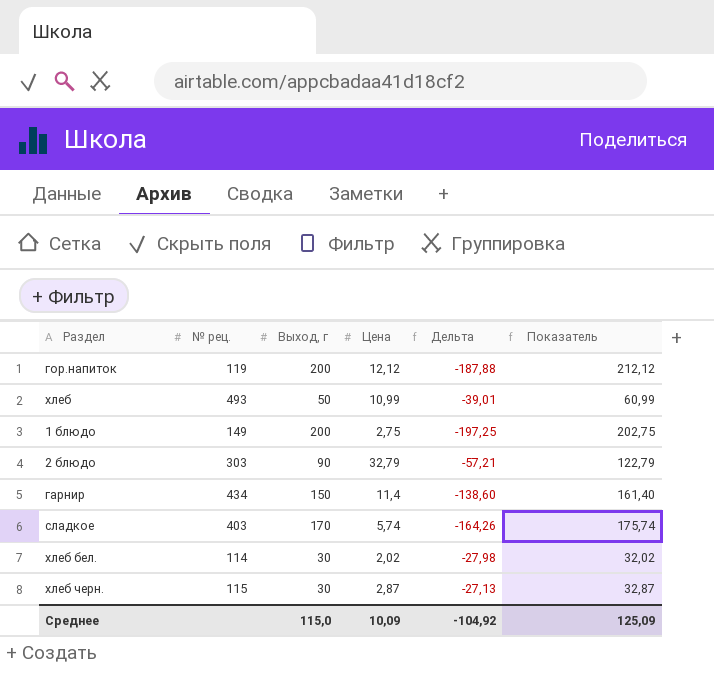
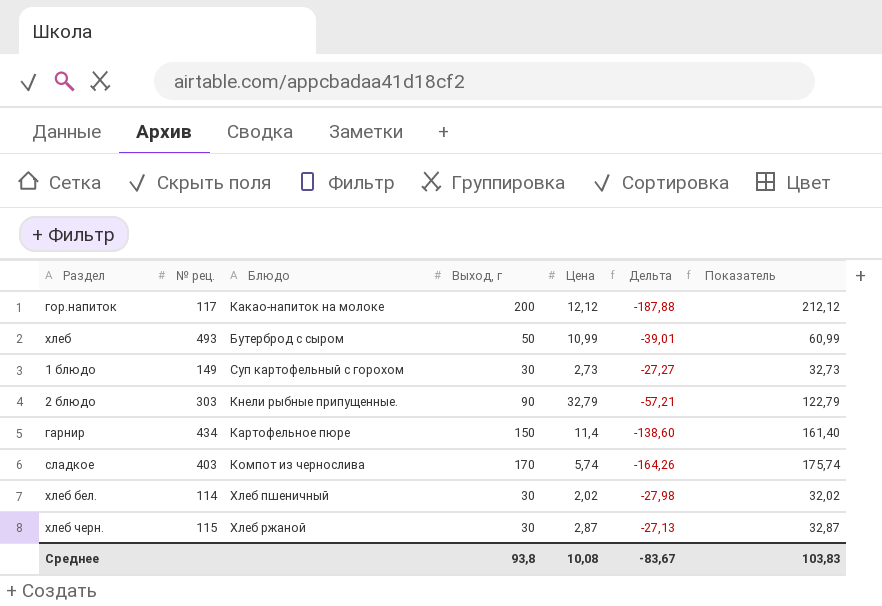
column Блюдо | position: none -> 3
гор.напиток | № рец.: 119 -> 117
1 блюдо | Выход, г: 200 -> 30
1 блюдо | Цена: 2,75 -> 2,73
1 блюдо | Дельта: -197,25 -> -27,27
1 блюдо | Показатель: 202,75 -> 32,73
Среднее | Выход, г: 115,0 -> 93,8
Среднее | Цена: 10,09 -> 10,08
Среднее | Дельта: -104,92 -> -83,67
Среднее | Показатель: 125,09 -> 103,83

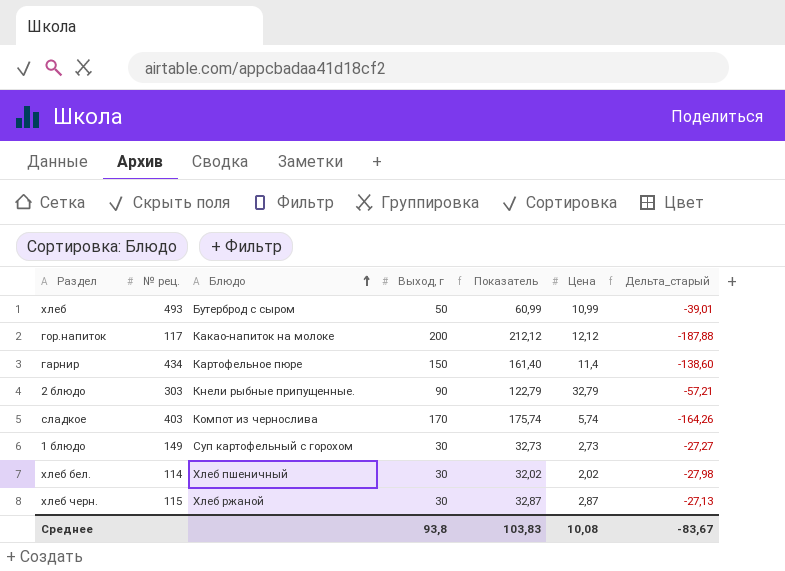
row order: none -> Блюдо ascending
column Показатель | position: 7 -> 5
column name: Дельта -> Дельта_старый

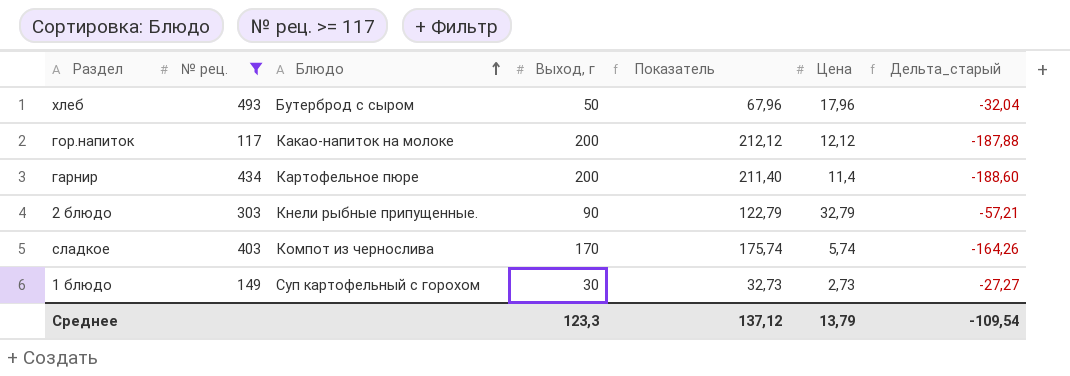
filter: none -> № рец. >= 117
хлеб | Показатель: 60,99 -> 67,96
хлеб | Цена: 10,99 -> 17,96
хлеб | Дельта_старый: -39,01 -> -32,04
гарнир | Выход, г: 150 -> 200
гарнир | Показатель: 161,40 -> 211,40
гарнир | Дельта_старый: -138,60 -> -188,60
Среднее | Выход, г: 93,8 -> 123,3
Среднее | Показатель: 103,83 -> 137,12
Среднее | Цена: 10,08 -> 13,79
Среднее | Дельта_старый: -83,67 -> -109,54

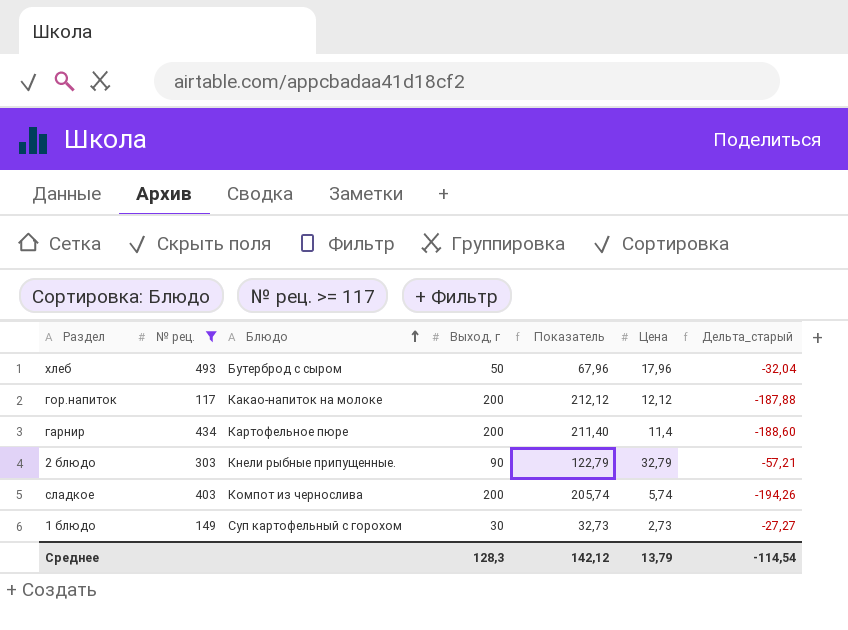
сладкое | Выход, г: 170 -> 200
сладкое | Показатель: 175,74 -> 205,74
сладкое | Дельта_старый: -164,26 -> -194,26
Среднее | Выход, г: 123,3 -> 128,3
Среднее | Показатель: 137,12 -> 142,12
Среднее | Дельта_старый: -109,54 -> -114,54

